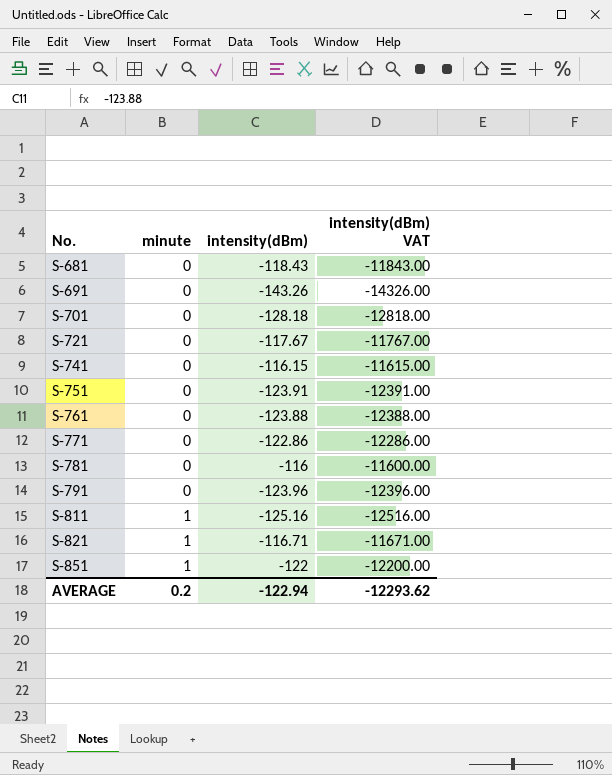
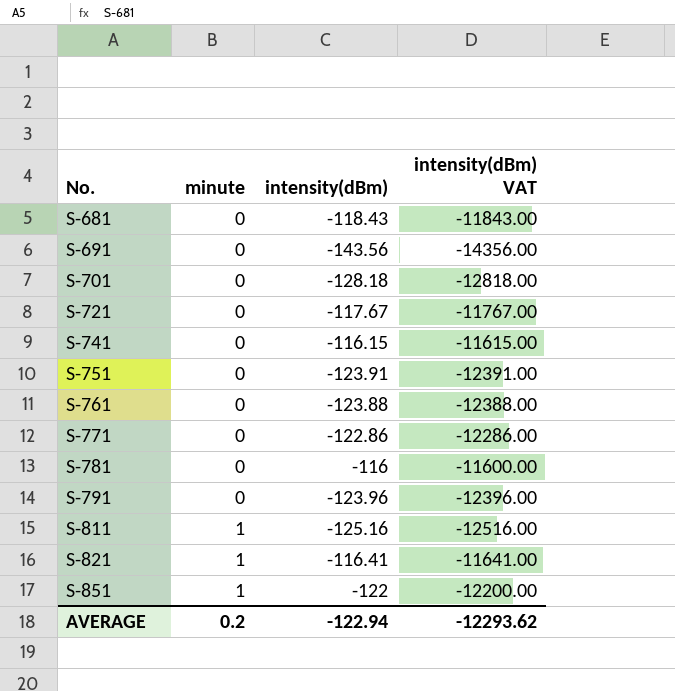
S-691 | intensity(dBm): -143.26 -> -143.56
S-691 | intensity(dBm) VAT: -14326.00 -> -14356.00
S-821 | intensity(dBm): -116.71 -> -116.41
S-821 | intensity(dBm) VAT: -11671.00 -> -11641.00

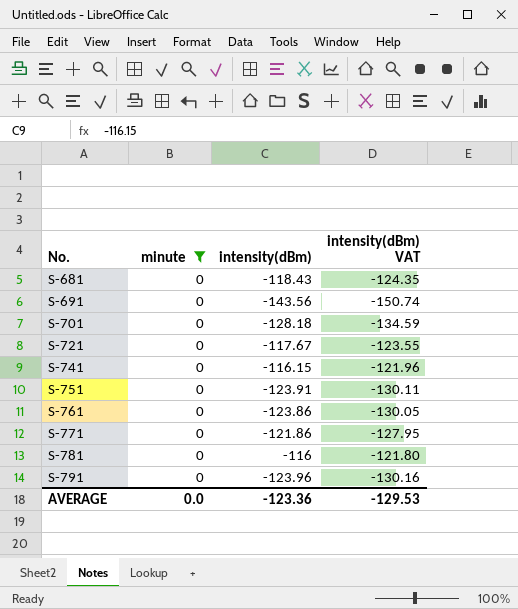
filter: none -> minute = 0
column intensity(dBm) VAT | formula: [intensity(dBm)] * 100 -> [intensity(dBm)] * 1.05
S-761 | intensity(dBm): -123.88 -> -123.86
S-771 | intensity(dBm): -122.86 -> -121.86
AVERAGE | minute: 0.2 -> 0.0
AVERAGE | intensity(dBm): -122.94 -> -123.36
AVERAGE | intensity(dBm) VAT: -12293.62 -> -129.53

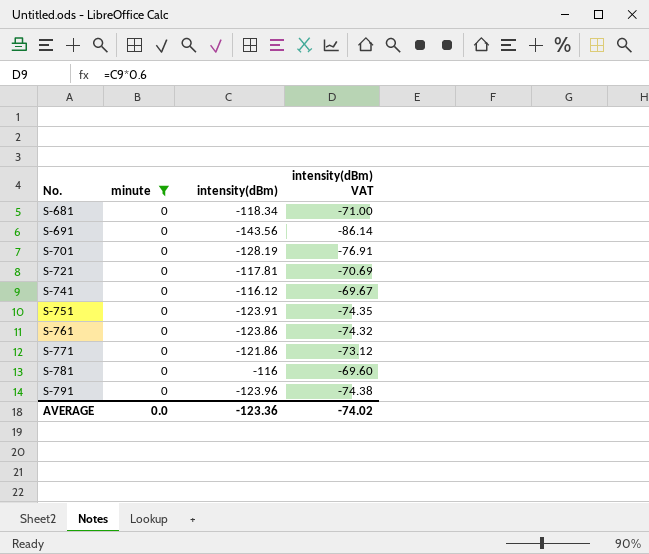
column intensity(dBm) VAT | formula: [intensity(dBm)] * 1.05 -> [intensity(dBm)] * 0.6
S-681 | intensity(dBm): -118.43 -> -118.34
S-701 | intensity(dBm): -128.18 -> -128.19
S-721 | intensity(dBm): -117.67 -> -117.81
S-741 | intensity(dBm): -116.15 -> -116.12
AVERAGE | intensity(dBm) VAT: -129.53 -> -74.02

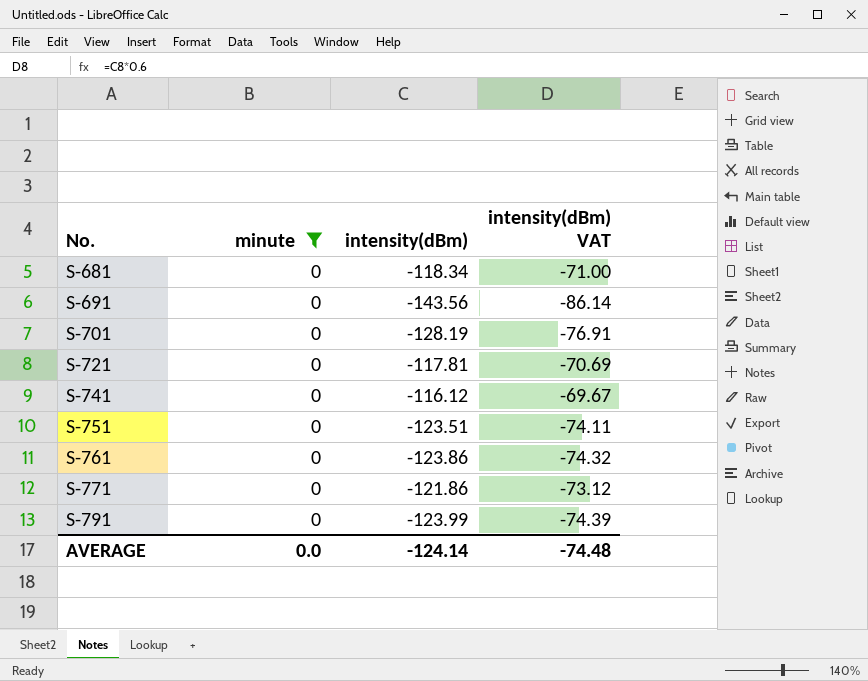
row S-781: 0 | -116 | -69.60 -> none
S-751 | intensity(dBm): -123.91 -> -123.51
S-751 | intensity(dBm) VAT: -74.35 -> -74.11
S-791 | intensity(dBm): -123.96 -> -123.99
S-791 | intensity(dBm) VAT: -74.38 -> -74.39
AVERAGE | intensity(dBm): -123.36 -> -124.14
AVERAGE | intensity(dBm) VAT: -74.02 -> -74.48

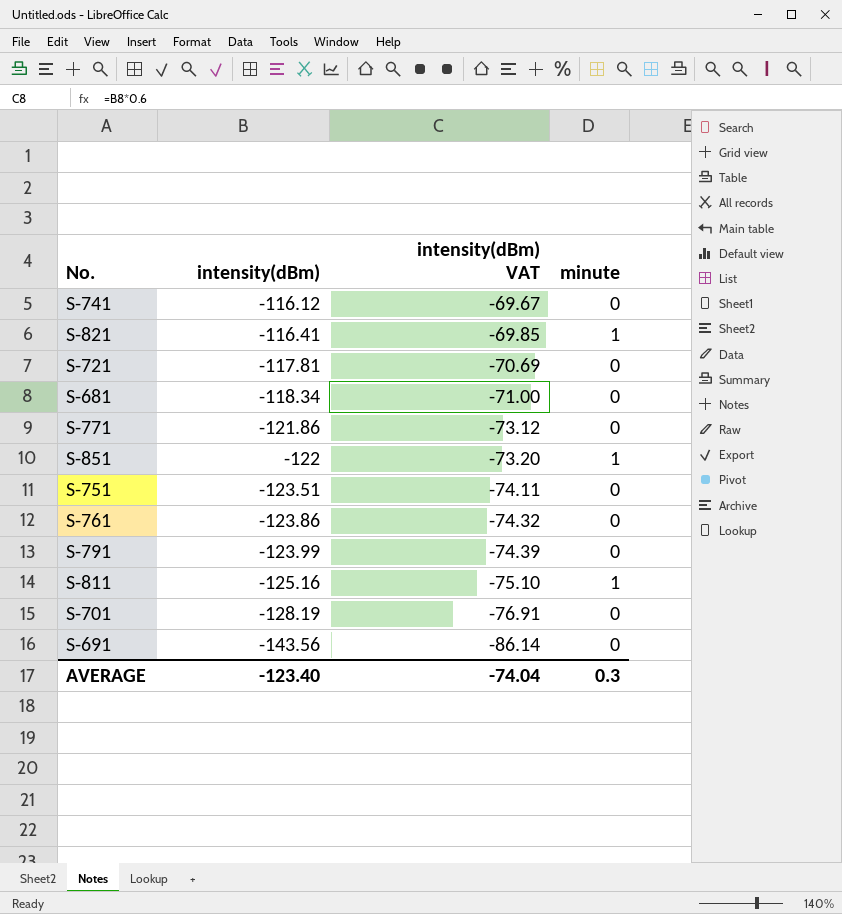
filter: minute = 0 -> none
row order: No. ascending -> intensity(dBm) descending
column minute | position: 2 -> 4
AVERAGE | intensity(dBm): -124.14 -> -123.40
AVERAGE | intensity(dBm) VAT: -74.48 -> -74.04
AVERAGE | minute: 0.0 -> 0.3

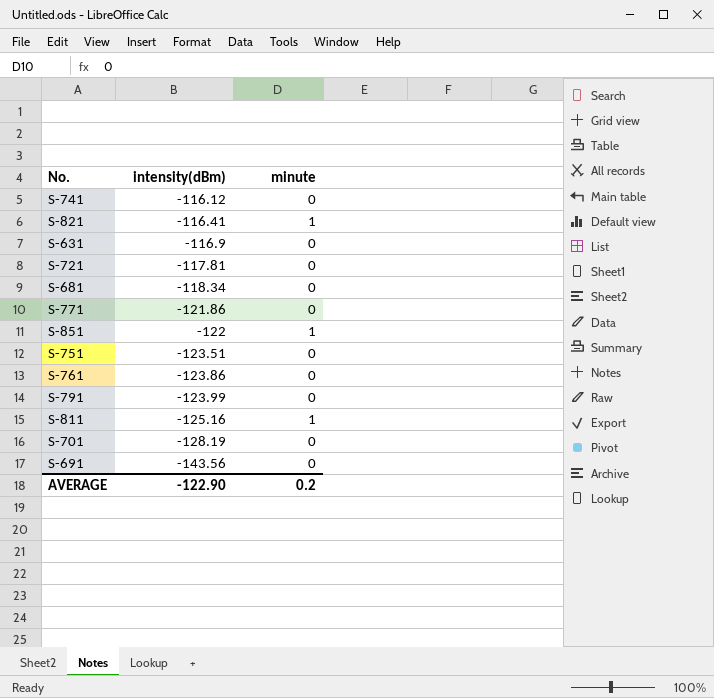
column intensity(dBm) VAT | formula: [intensity(dBm)] * 0.6 -> none
row S-631: none -> -116.9 | 0
AVERAGE | intensity(dBm): -123.40 -> -122.90
AVERAGE | minute: 0.3 -> 0.2

